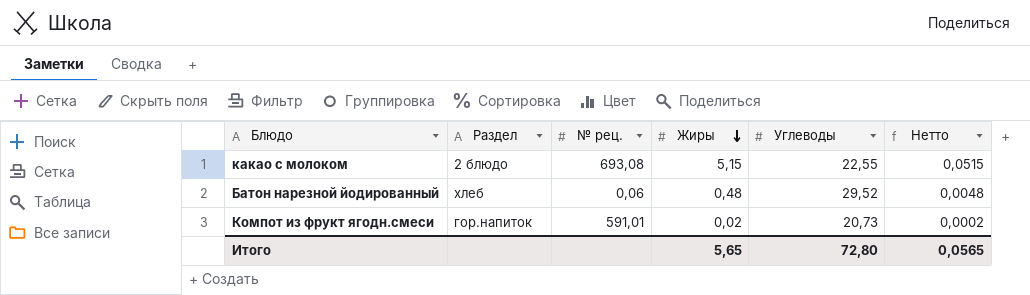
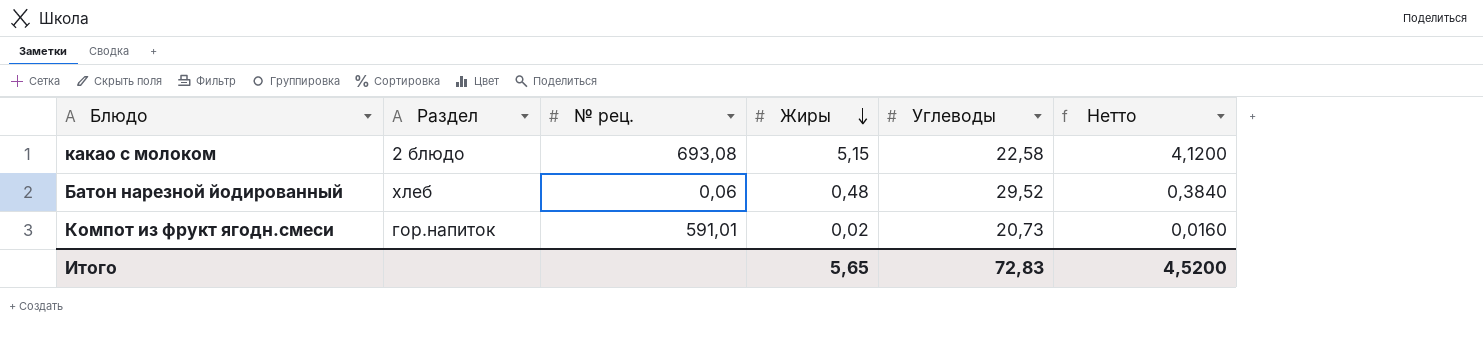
column Нетто | formula: [Жиры] * 0,01 -> [Жиры] * 0,8
какао с молоком | Углеводы: 22,55 -> 22,58
Итого | Углеводы: 72,80 -> 72,83
Итого | Нетто: 0,0565 -> 4,5200

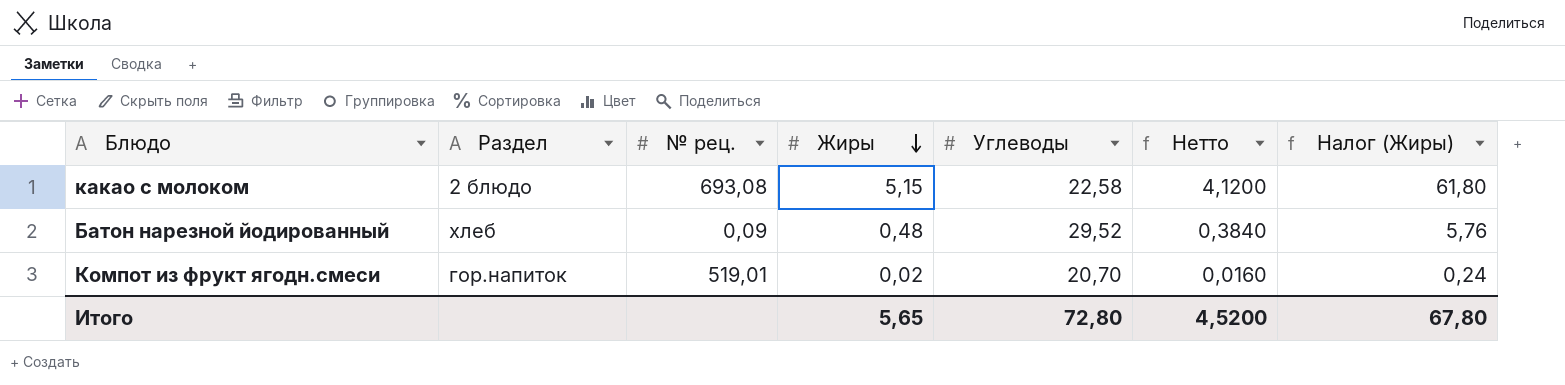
column Налог (Жиры) | formula: none -> [Жиры] * 12
Батон нарезной йодированный | № рец.: 0,06 -> 0,09
Компот из фрукт ягодн.смеси | № рец.: 591,01 -> 519,01
Компот из фрукт ягодн.смеси | Углеводы: 20,73 -> 20,70
Итого | Углеводы: 72,83 -> 72,80

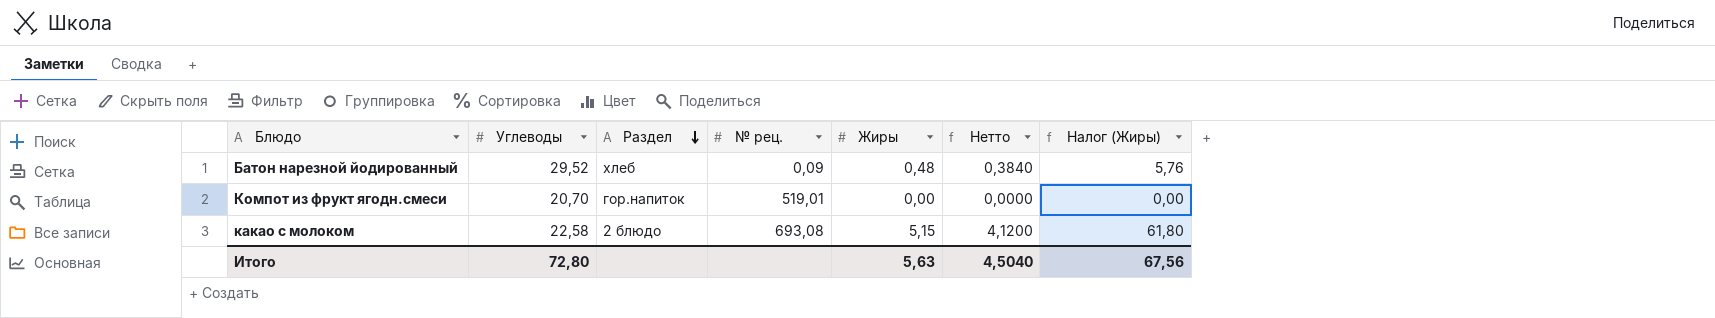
row order: Жиры descending -> Раздел descending
column Углеводы | position: 5 -> 2
Компот из фрукт ягодн.смеси | Жиры: 0,02 -> 0,00
Компот из фрукт ягодн.смеси | Нетто: 0,0160 -> 0,0000
Компот из фрукт ягодн.смеси | Налог (Жиры): 0,24 -> 0,00
Итого | Жиры: 5,65 -> 5,63
Итого | Нетто: 4,5200 -> 4,5040
Итого | Налог (Жиры): 67,80 -> 67,56

